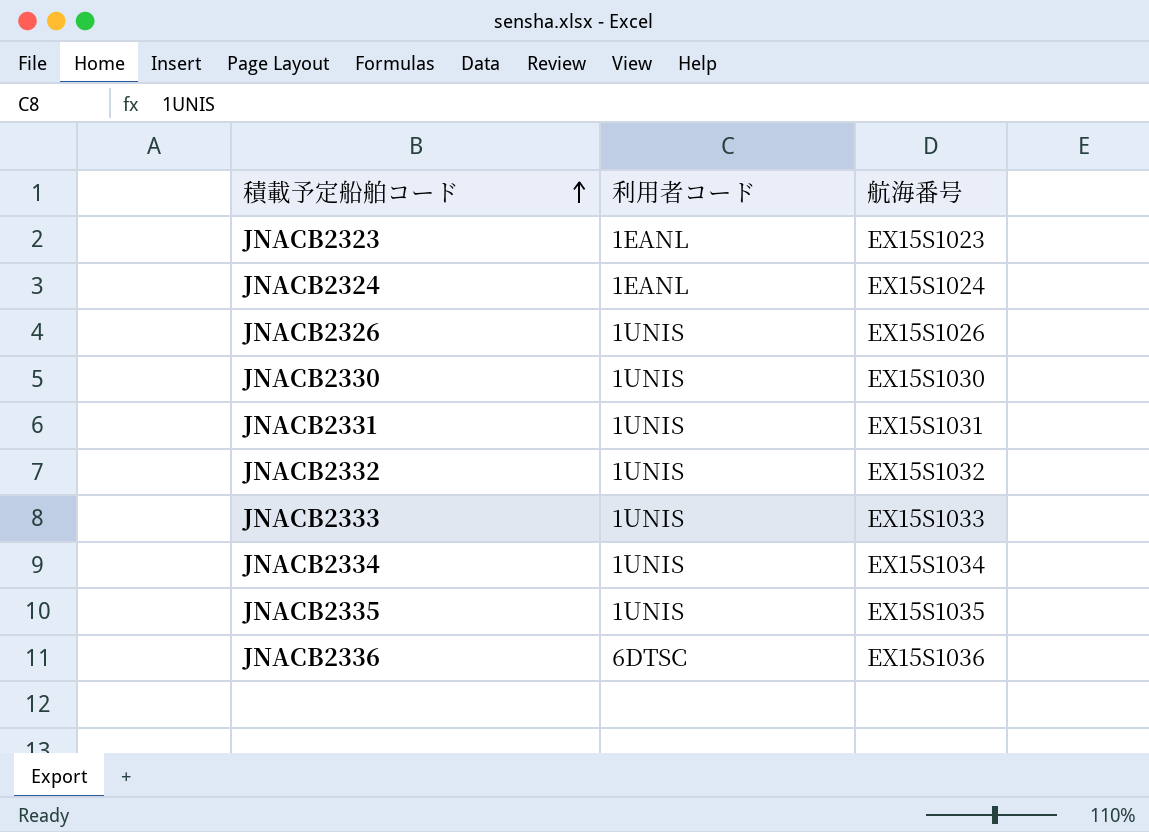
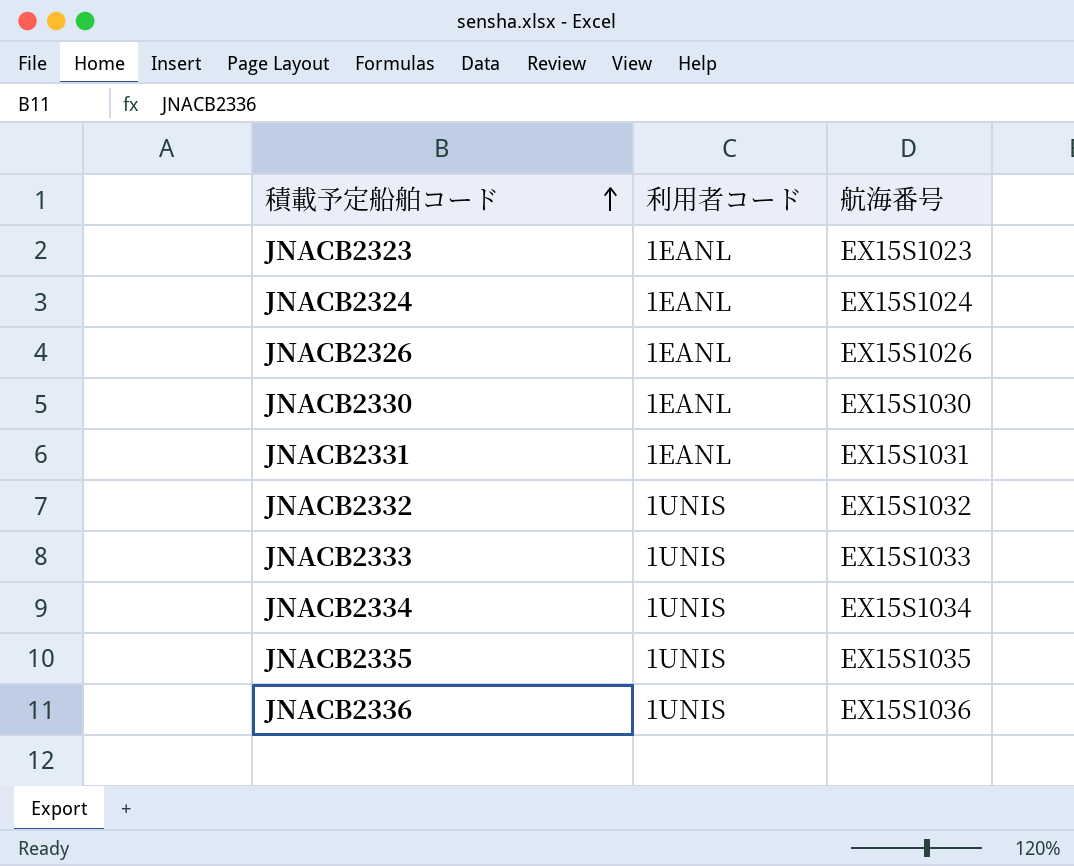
JNACB2326 | 利用者コード: 1UNIS -> 1EANL
JNACB2330 | 利用者コード: 1UNIS -> 1EANL
JNACB2331 | 利用者コード: 1UNIS -> 1EANL
JNACB2336 | 利用者コード: 6DTSC -> 1UNIS

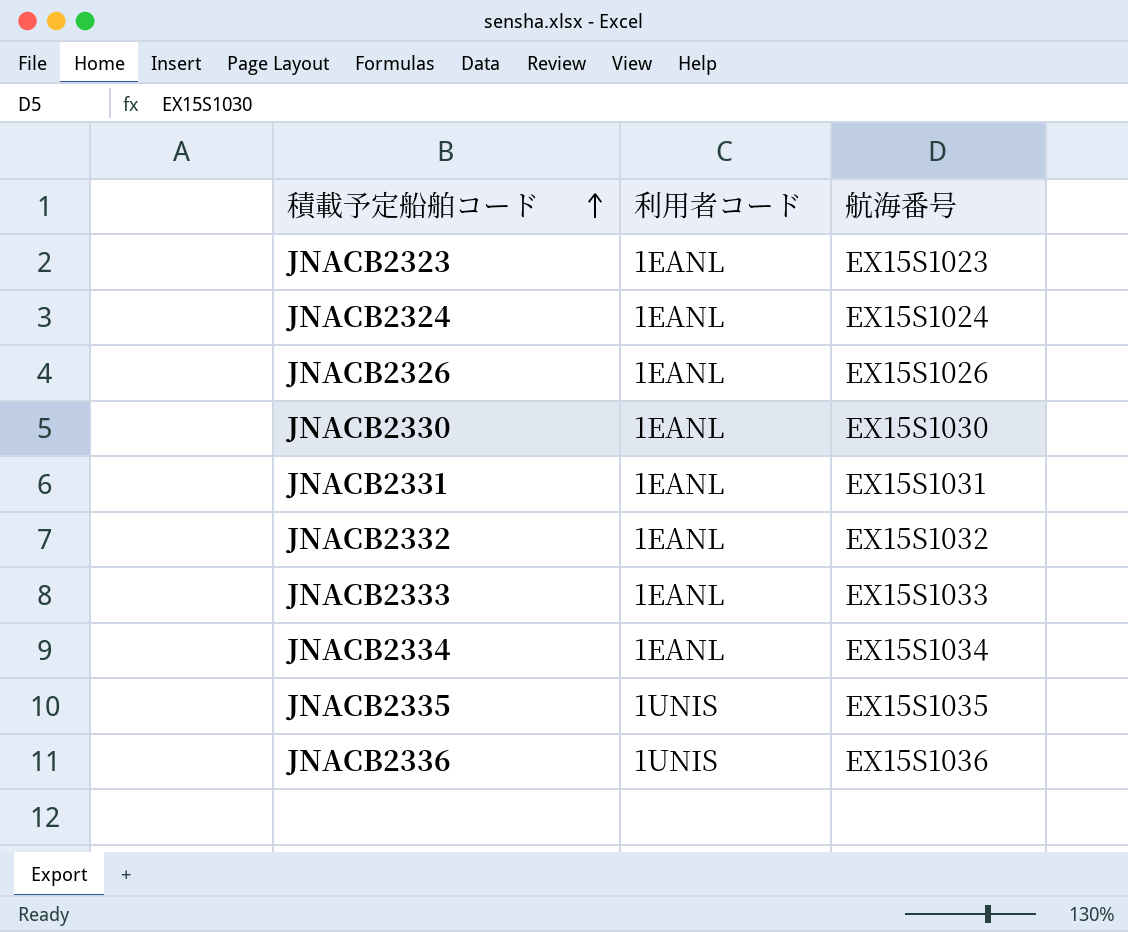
JNACB2332 | 利用者コード: 1UNIS -> 1EANL
JNACB2333 | 利用者コード: 1UNIS -> 1EANL
JNACB2334 | 利用者コード: 1UNIS -> 1EANL

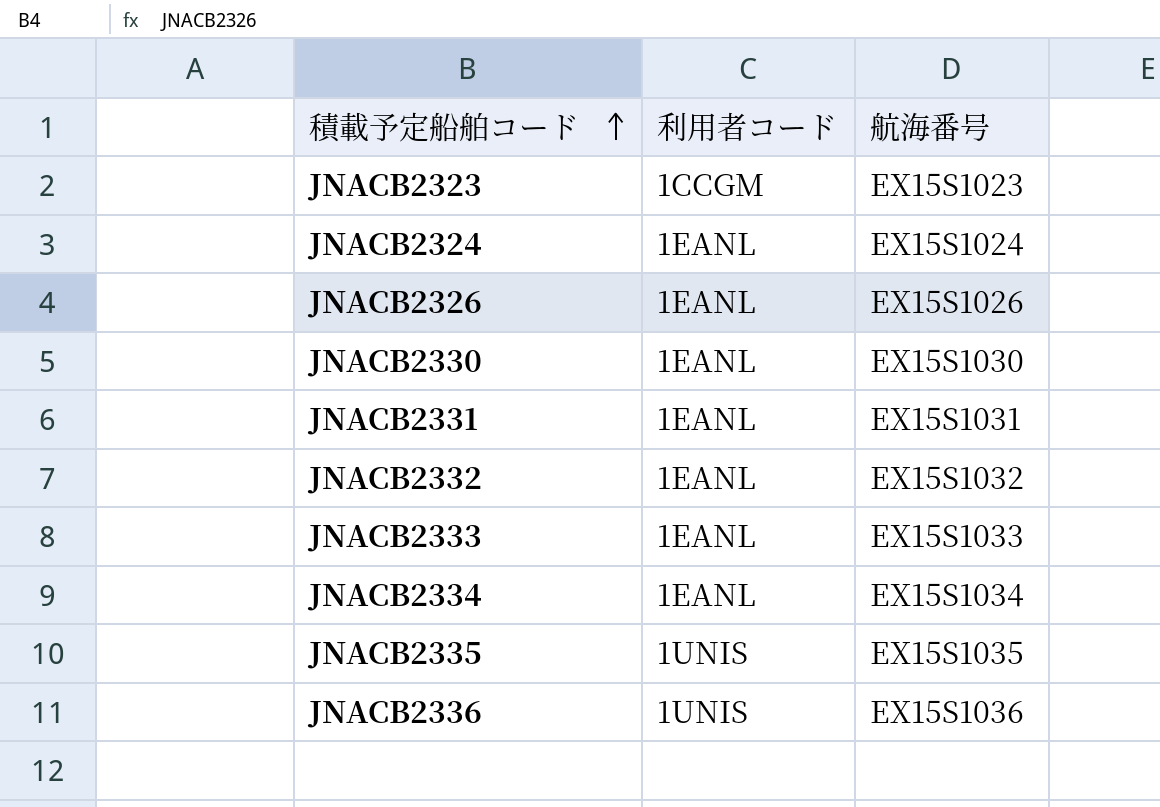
JNACB2323 | 利用者コード: 1EANL -> 1CCGM

